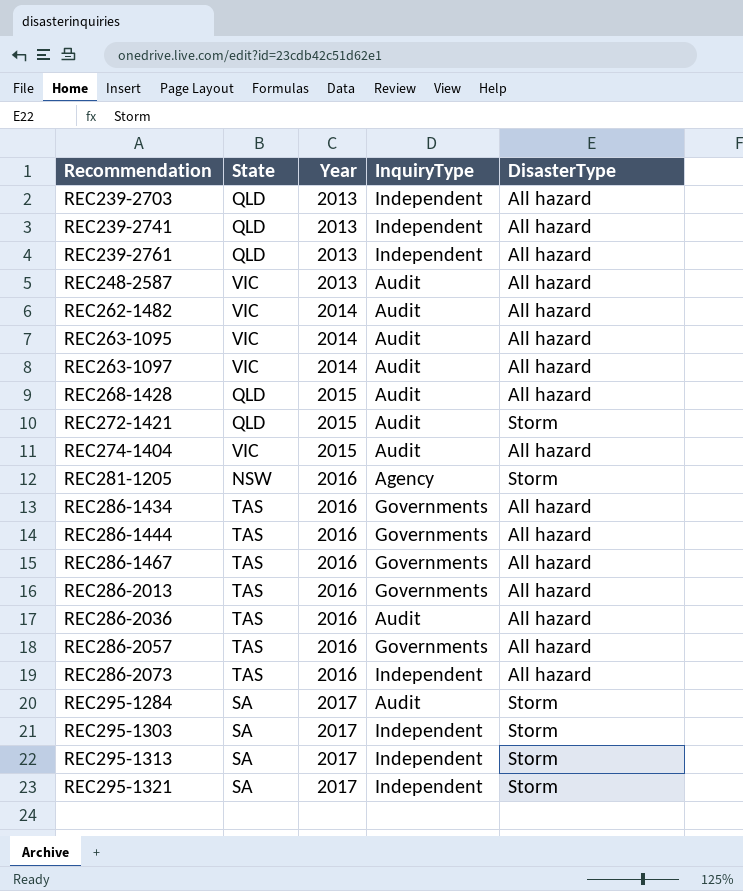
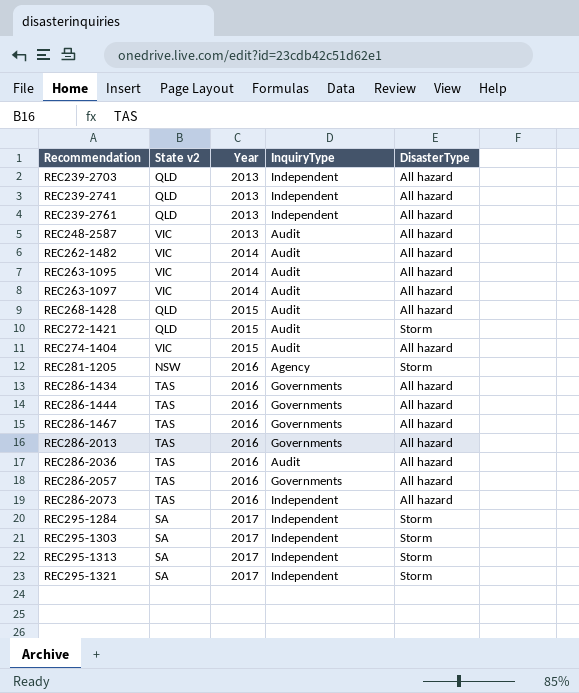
column name: State -> State v2
REC295-1284 | InquiryType: Audit -> Independent

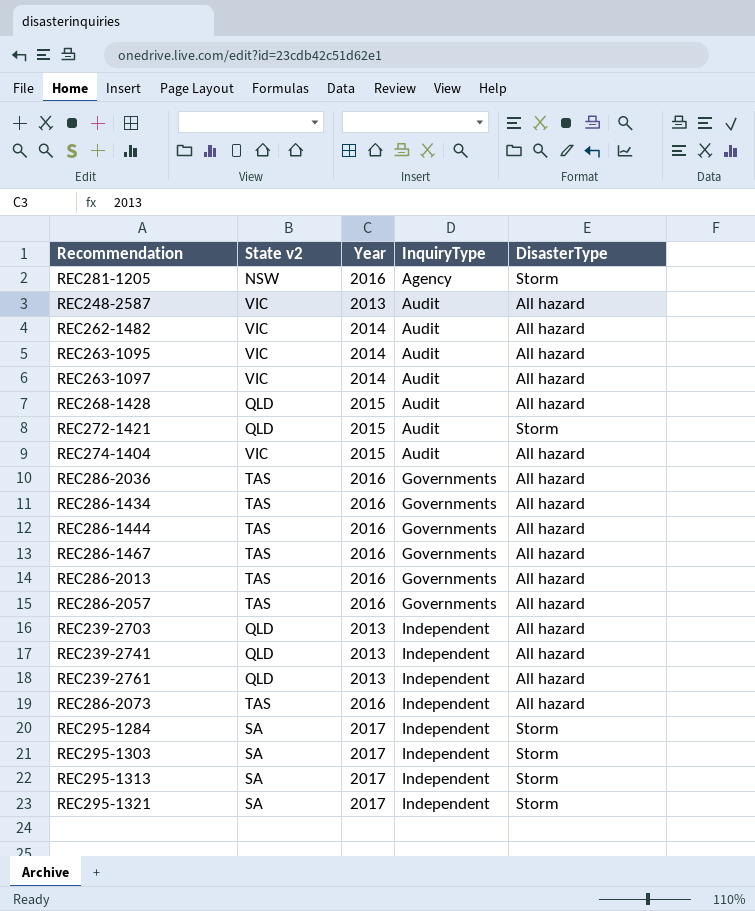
row order: Recommendation ascending -> InquiryType ascending
REC286-2036 | InquiryType: Audit -> Governments

